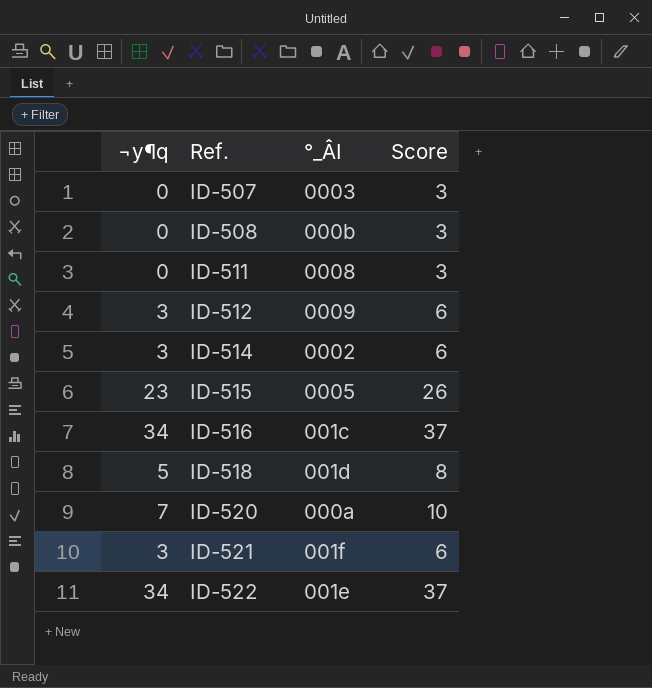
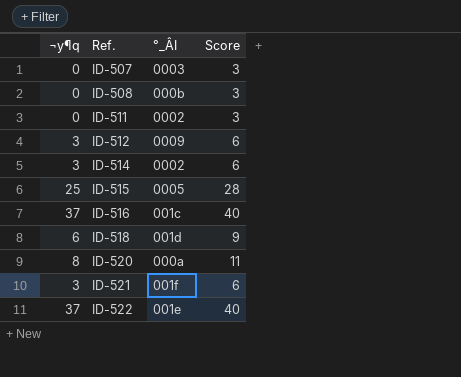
ID-511 | °_ÂI: 0008 -> 0002
ID-515 | ¬y¶q: 23 -> 25
ID-515 | Score: 26 -> 28
ID-516 | ¬y¶q: 34 -> 37
ID-516 | Score: 37 -> 40
ID-518 | ¬y¶q: 5 -> 6
ID-518 | Score: 8 -> 9
ID-520 | ¬y¶q: 7 -> 8
ID-520 | Score: 10 -> 11
ID-522 | ¬y¶q: 34 -> 37
ID-522 | Score: 37 -> 40

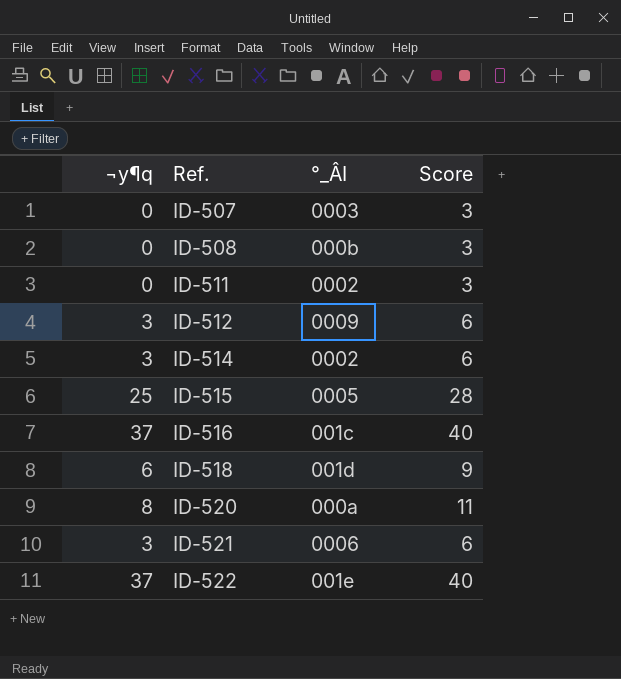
ID-521 | °_ÂI: 001f -> 0006

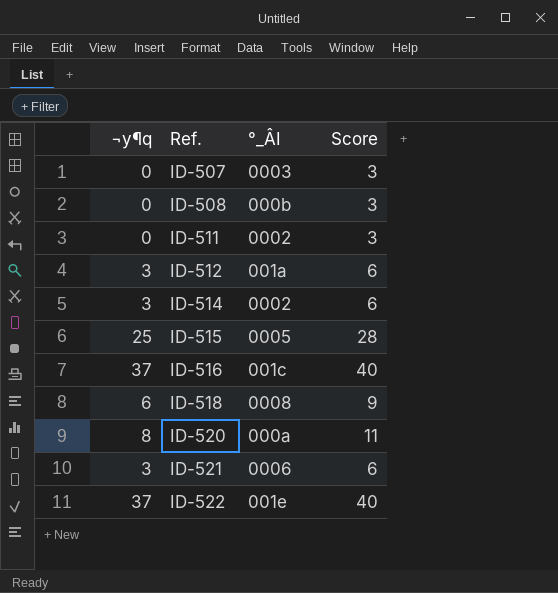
ID-512 | °_ÂI: 0009 -> 001a
ID-518 | °_ÂI: 001d -> 0008

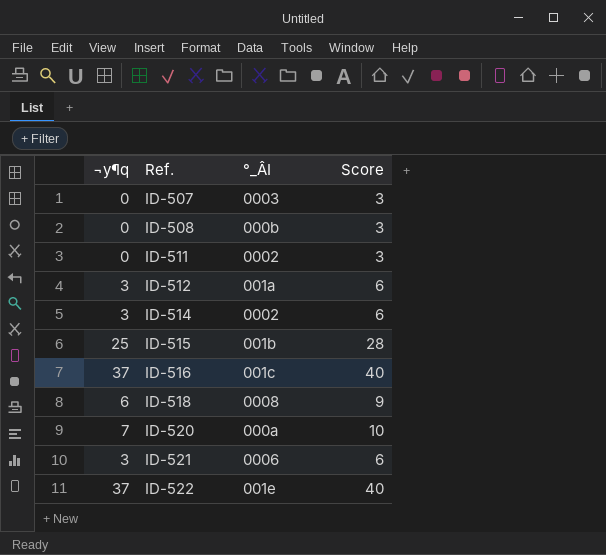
ID-515 | °_ÂI: 0005 -> 001b
ID-520 | ¬y¶q: 8 -> 7
ID-520 | Score: 11 -> 10

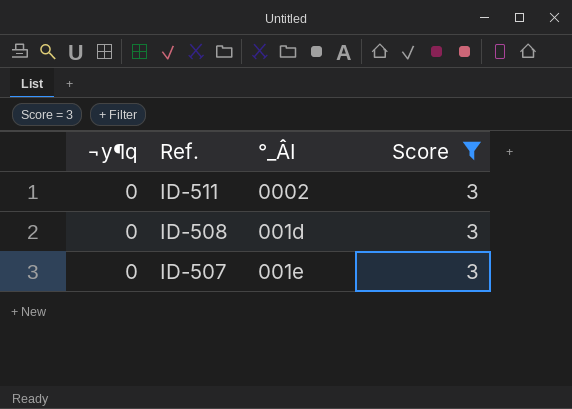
filter: none -> Score = 3
row order: Ref. ascending -> Ref. descending
ID-508 | °_ÂI: 000b -> 001d
ID-507 | °_ÂI: 0003 -> 001e

